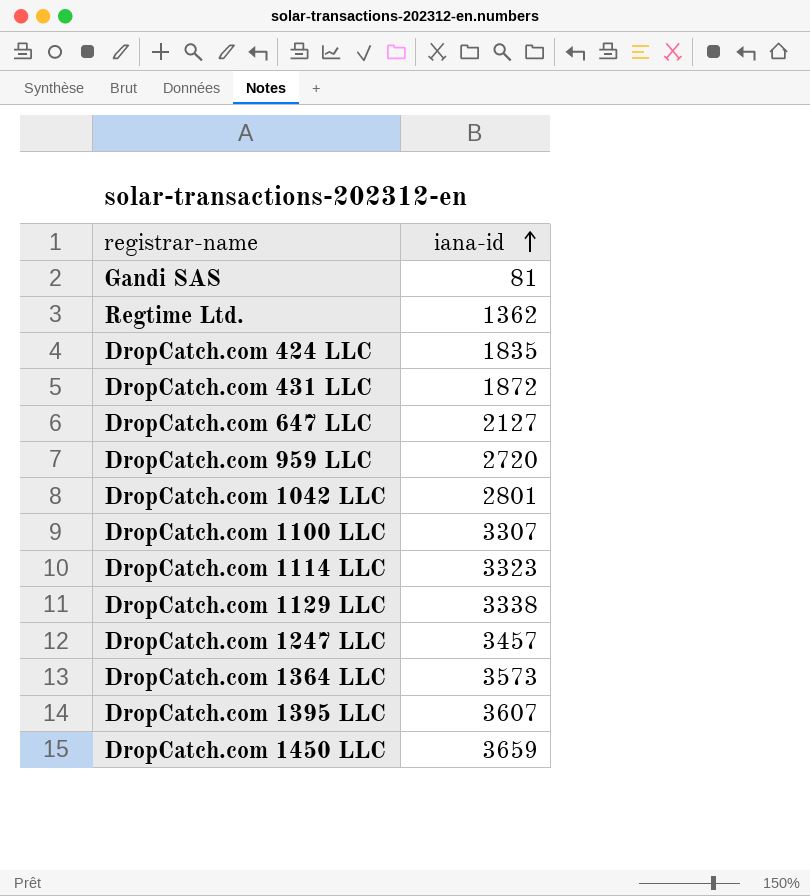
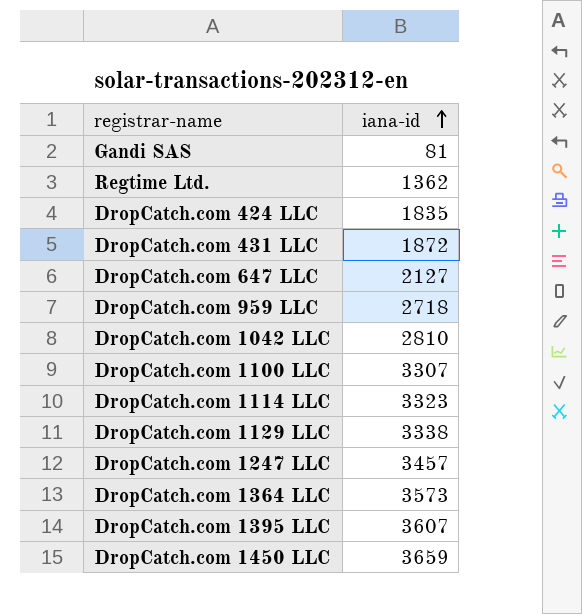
DropCatch.com 959 LLC | iana-id: 2720 -> 2718
DropCatch.com 1042 LLC | iana-id: 2801 -> 2810

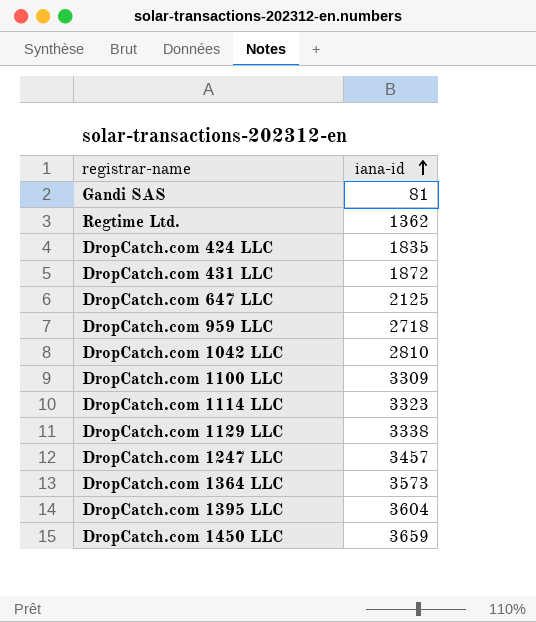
DropCatch.com 647 LLC | iana-id: 2127 -> 2125
DropCatch.com 1100 LLC | iana-id: 3307 -> 3309
DropCatch.com 1395 LLC | iana-id: 3607 -> 3604

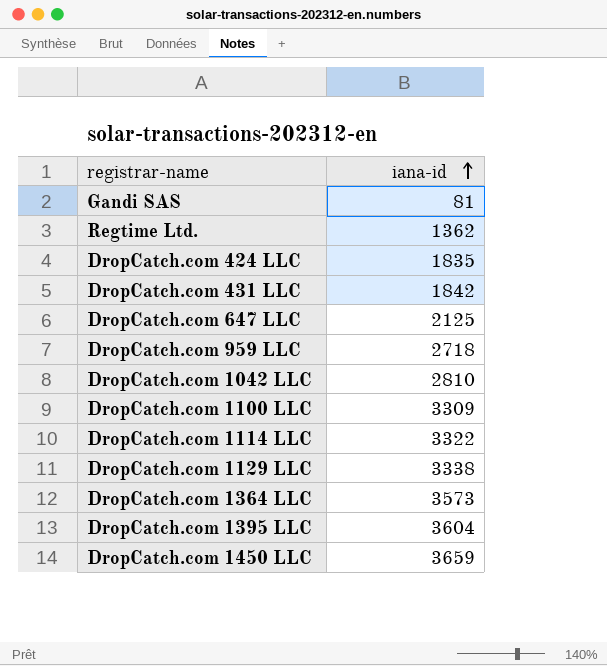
row DropCatch.com 1247 LLC: 3457 -> none
DropCatch.com 431 LLC | iana-id: 1872 -> 1842
DropCatch.com 1114 LLC | iana-id: 3323 -> 3322

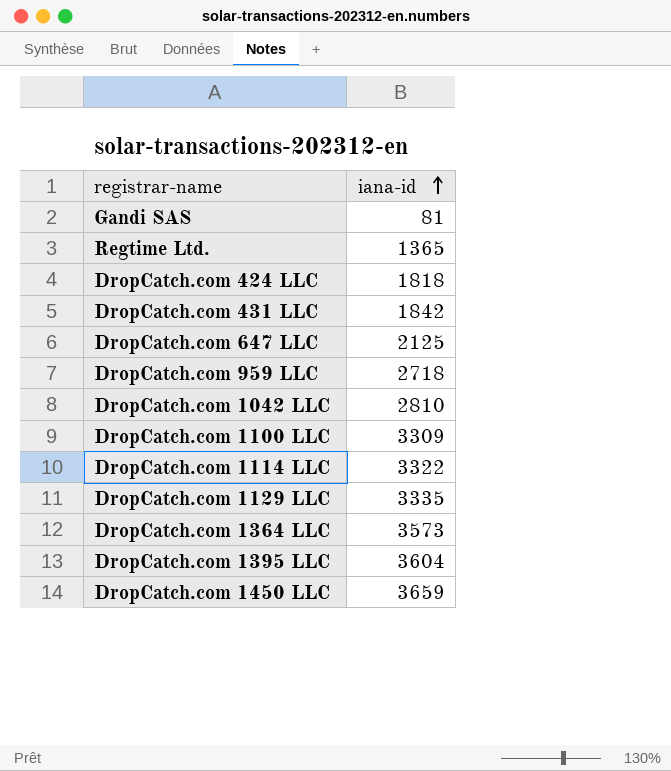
Regtime Ltd. | iana-id: 1362 -> 1365
DropCatch.com 424 LLC | iana-id: 1835 -> 1818
DropCatch.com 1129 LLC | iana-id: 3338 -> 3335

